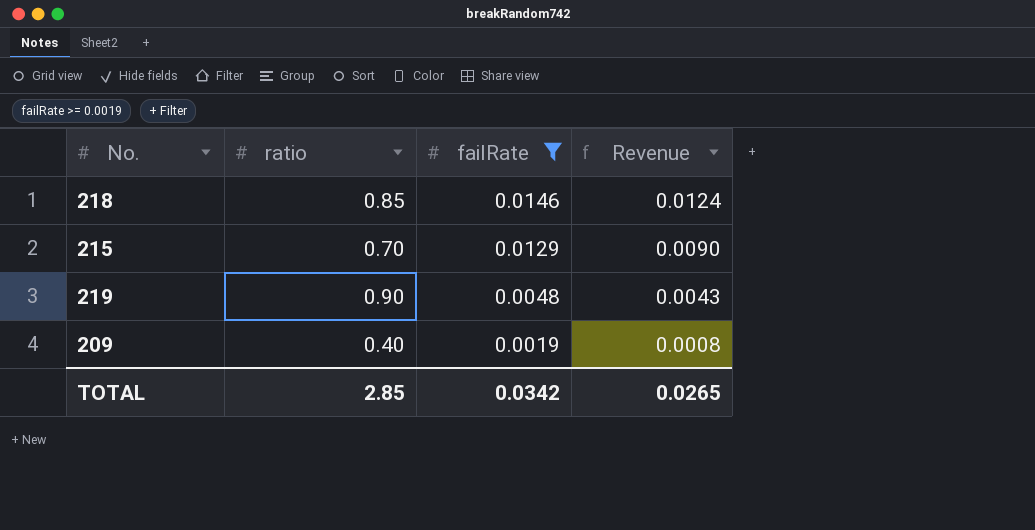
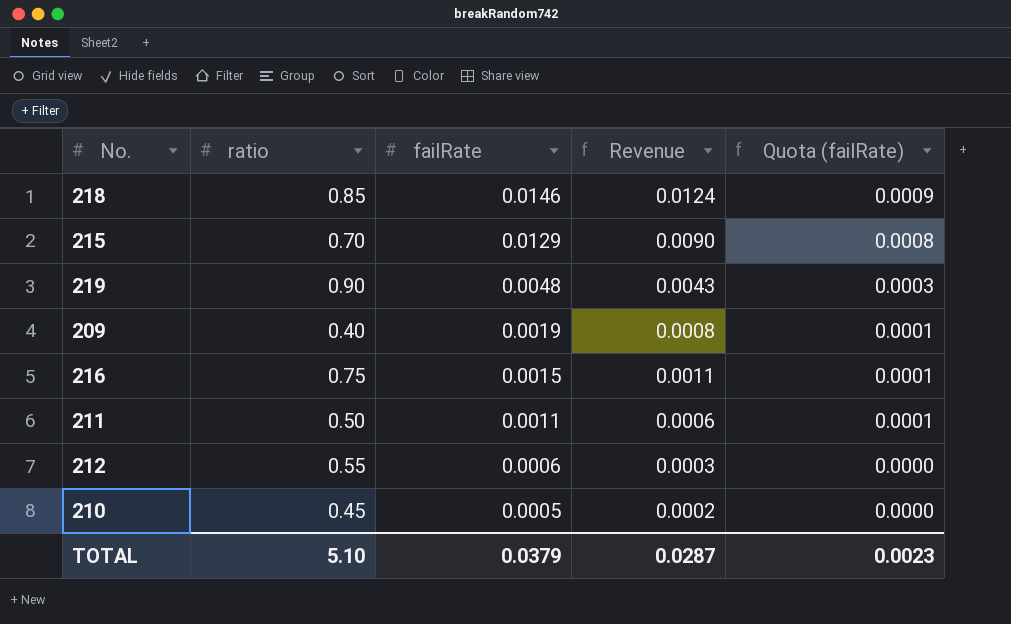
filter: failRate >= 0.0019 -> none
column Quota (failRate) | formula: none -> [failRate] * 0.06
TOTAL | ratio: 2.85 -> 5.10
TOTAL | failRate: 0.0342 -> 0.0379
TOTAL | Revenue: 0.0265 -> 0.0287

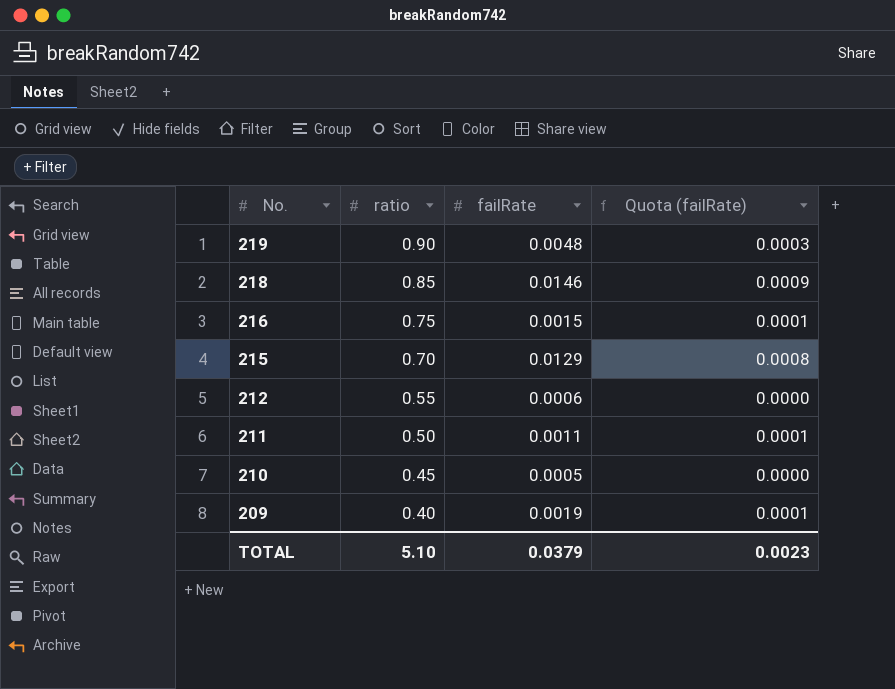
row order: failRate descending -> No. descending
column Revenue | formula: [ratio] * [failRate] -> none

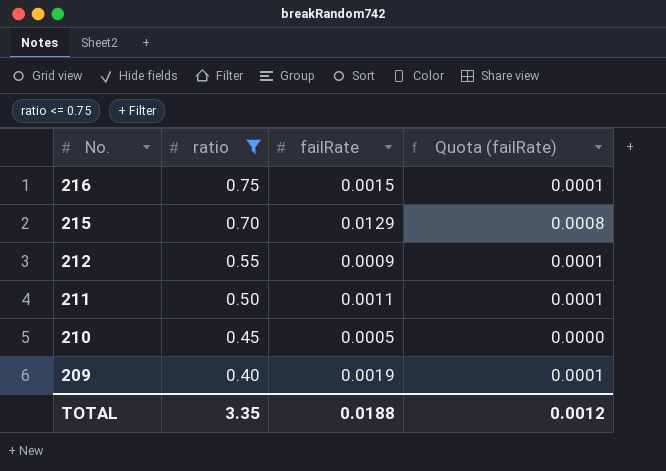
filter: none -> ratio <= 0.75
212 | failRate: 0.0006 -> 0.0009
212 | Quota (failRate): 0.0000 -> 0.0001
TOTAL | ratio: 5.10 -> 3.35
TOTAL | failRate: 0.0379 -> 0.0188
TOTAL | Quota (failRate): 0.0023 -> 0.0012

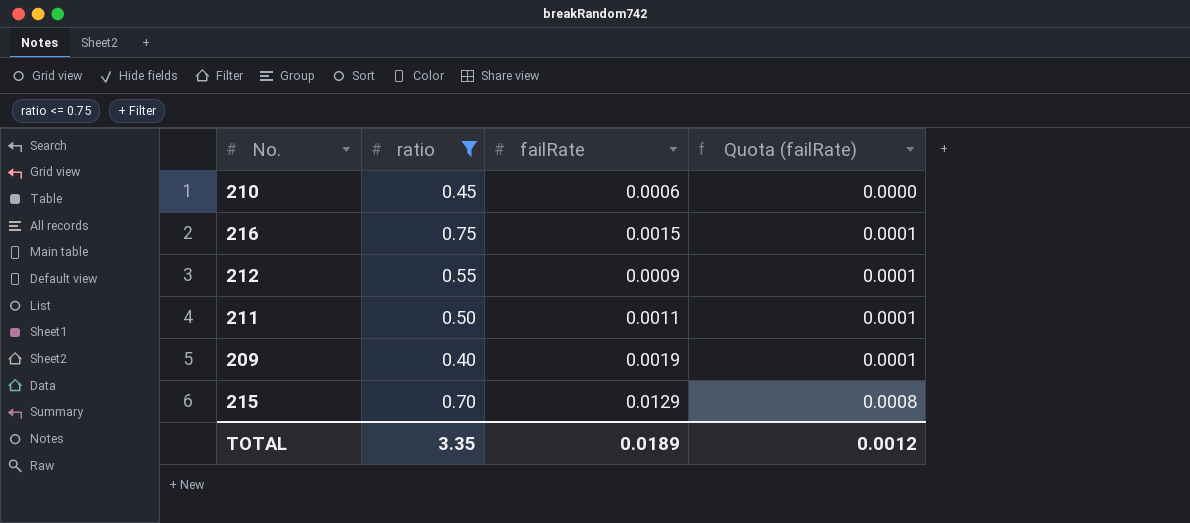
row order: No. descending -> Quota (failRate) ascending
210 | failRate: 0.0005 -> 0.0006
TOTAL | failRate: 0.0188 -> 0.0189

